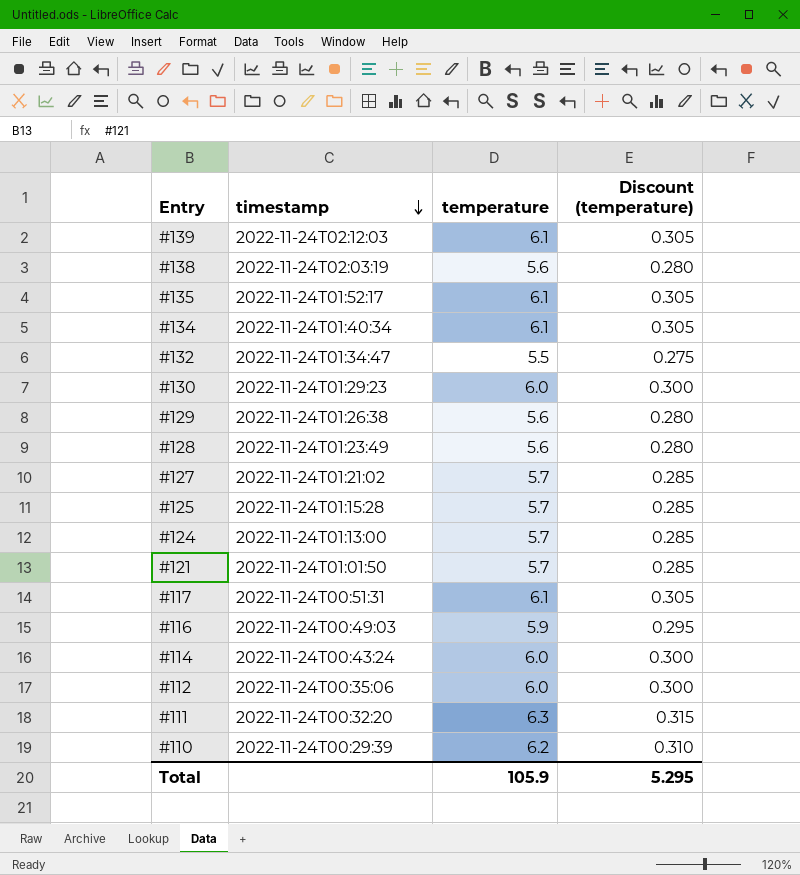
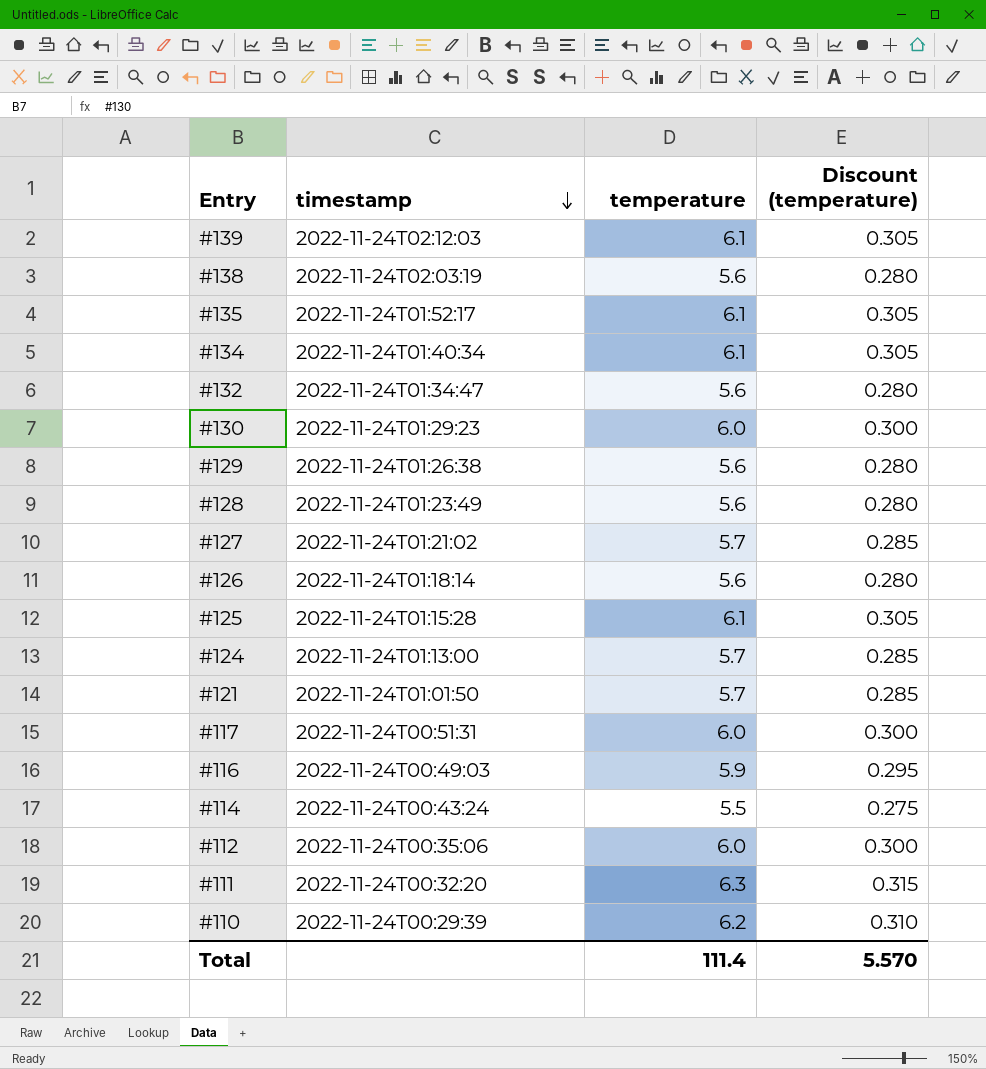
#132 | temperature: 5.5 -> 5.6
#132 | Discount (temperature): 0.275 -> 0.280
row #126: none -> 2022-11-24T01:18:14 | 5.6 | 0.280
#125 | temperature: 5.7 -> 6.1
#125 | Discount (temperature): 0.285 -> 0.305
#117 | temperature: 6.1 -> 6.0
#117 | Discount (temperature): 0.305 -> 0.300
#114 | temperature: 6.0 -> 5.5
#114 | Discount (temperature): 0.300 -> 0.275
Total | temperature: 105.9 -> 111.4
Total | Discount (temperature): 5.295 -> 5.570

